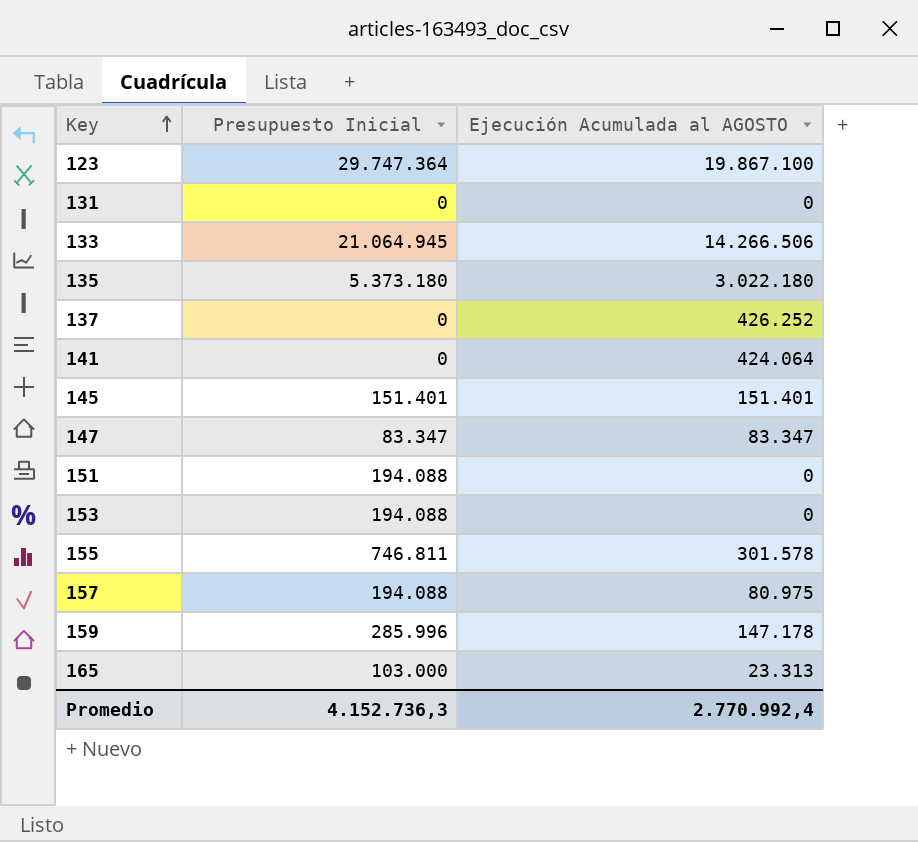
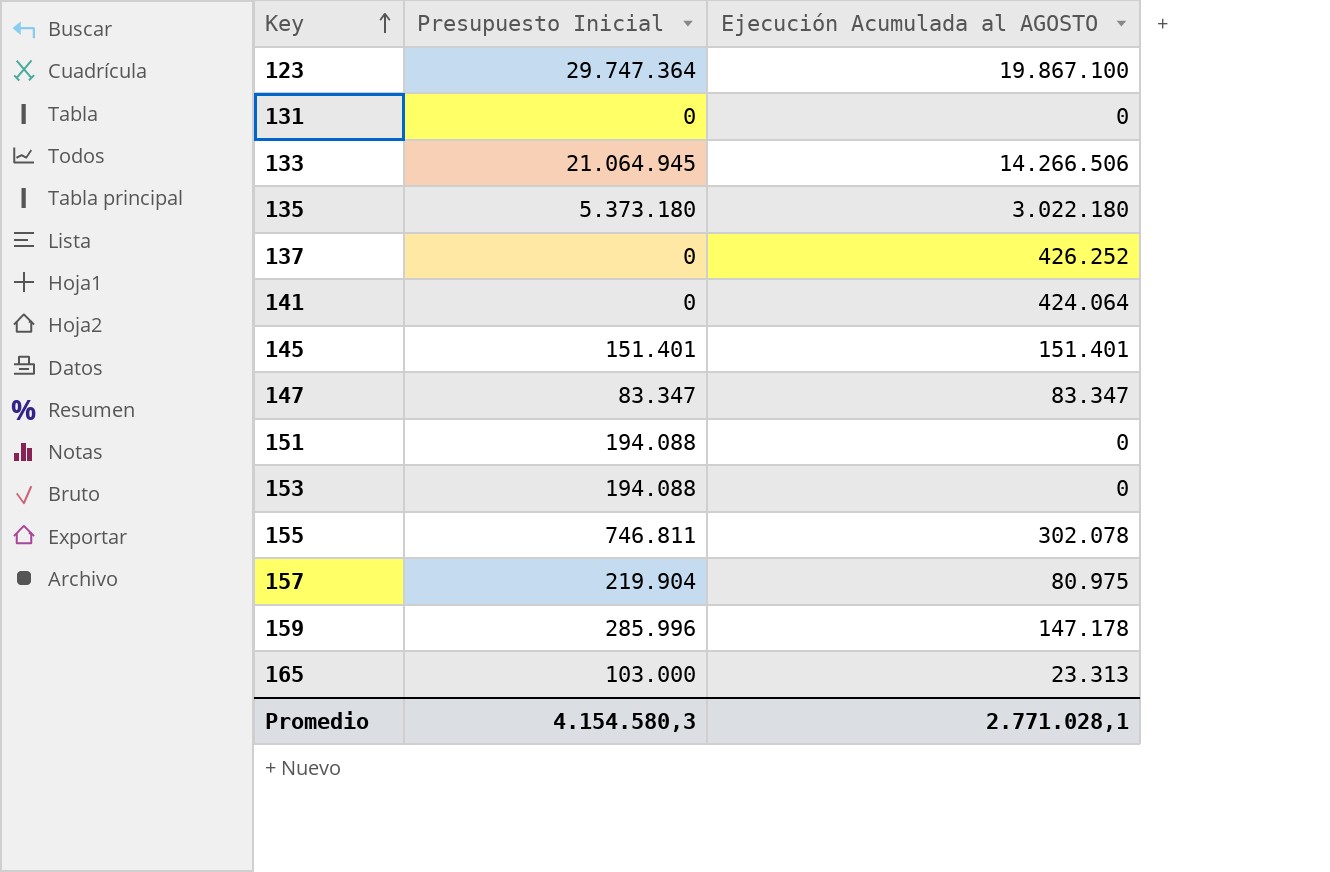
155 | Ejecución Acumulada al AGOSTO: 301.578 -> 302.078
157 | Presupuesto Inicial: 194.088 -> 219.904
Promedio | Presupuesto Inicial: 4.152.736,3 -> 4.154.580,3
Promedio | Ejecución Acumulada al AGOSTO: 2.770.992,4 -> 2.771.028,1

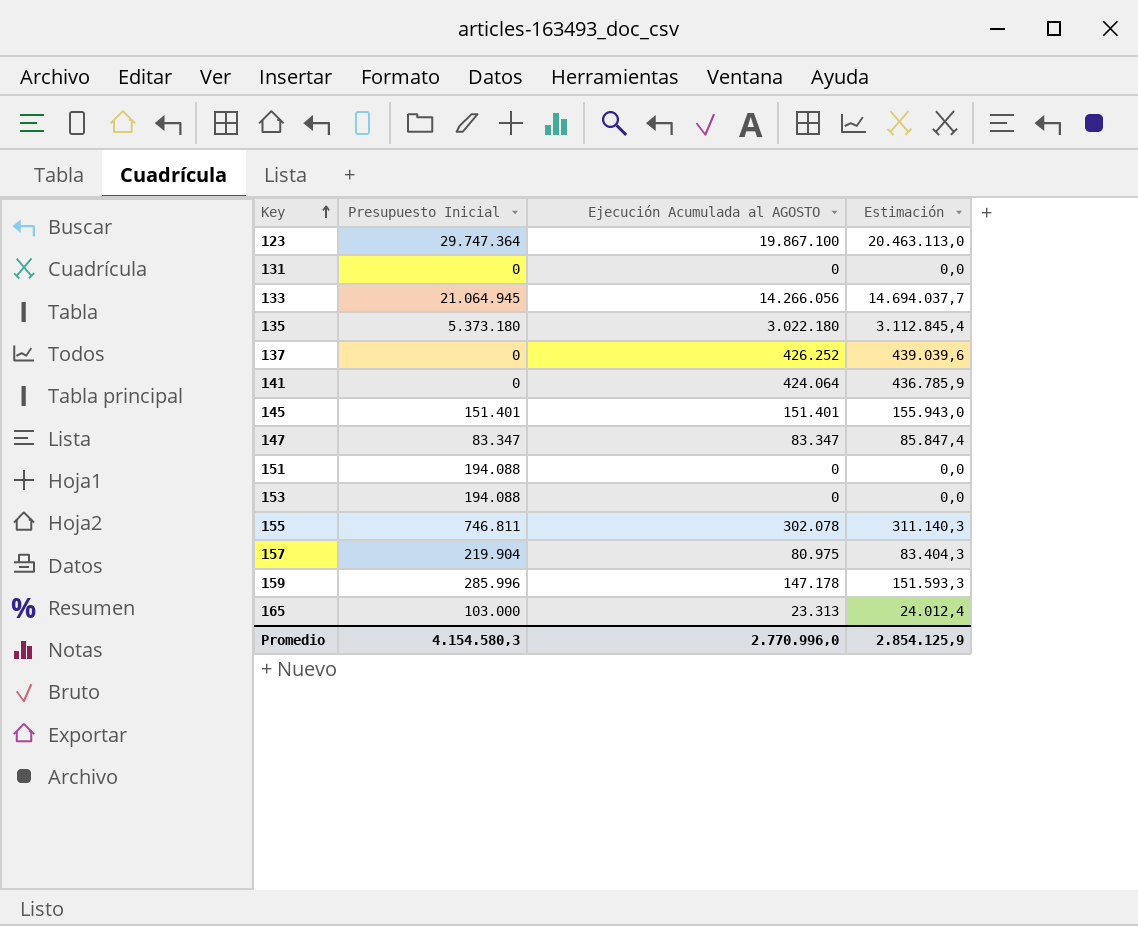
column Estimación | formula: none -> [Ejecución Acumulada al AGOSTO] * 1,03
133 | Ejecución Acumulada al AGOSTO: 14.266.506 -> 14.266.056
Promedio | Ejecución Acumulada al AGOSTO: 2.771.028,1 -> 2.770.996,0

